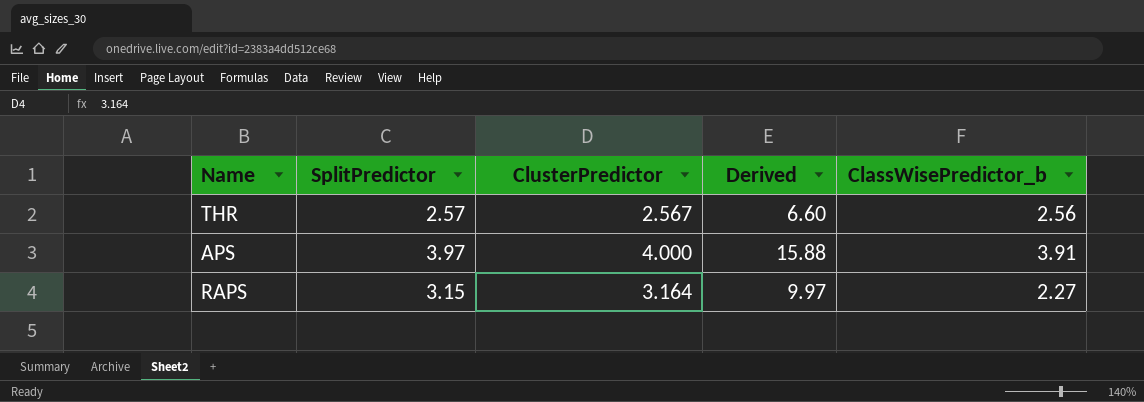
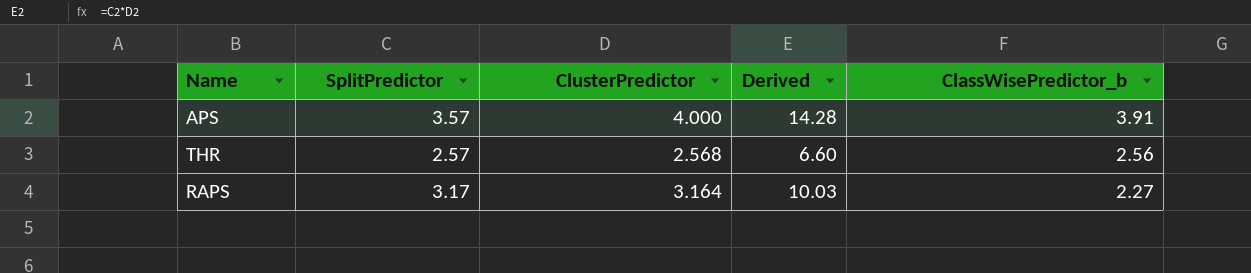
row order: none -> ClassWisePredictor_b descending
APS | SplitPredictor: 3.97 -> 3.57
APS | Derived: 15.88 -> 14.28
THR | ClusterPredictor: 2.567 -> 2.568
RAPS | SplitPredictor: 3.15 -> 3.17
RAPS | Derived: 9.97 -> 10.03

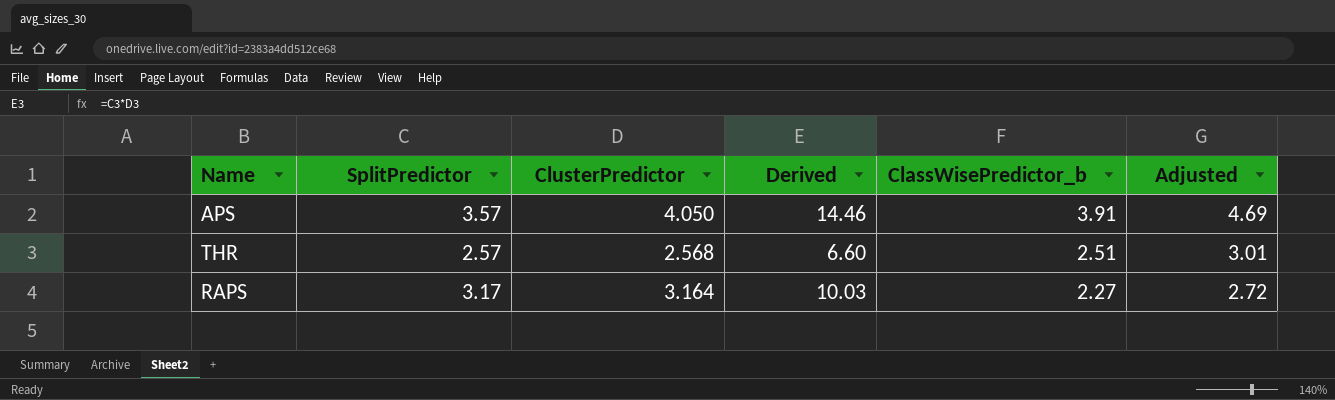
column Adjusted | formula: none -> [ClassWisePredictor_b] * 1.2
APS | ClusterPredictor: 4.000 -> 4.050
APS | Derived: 14.28 -> 14.46
THR | ClassWisePredictor_b: 2.56 -> 2.51

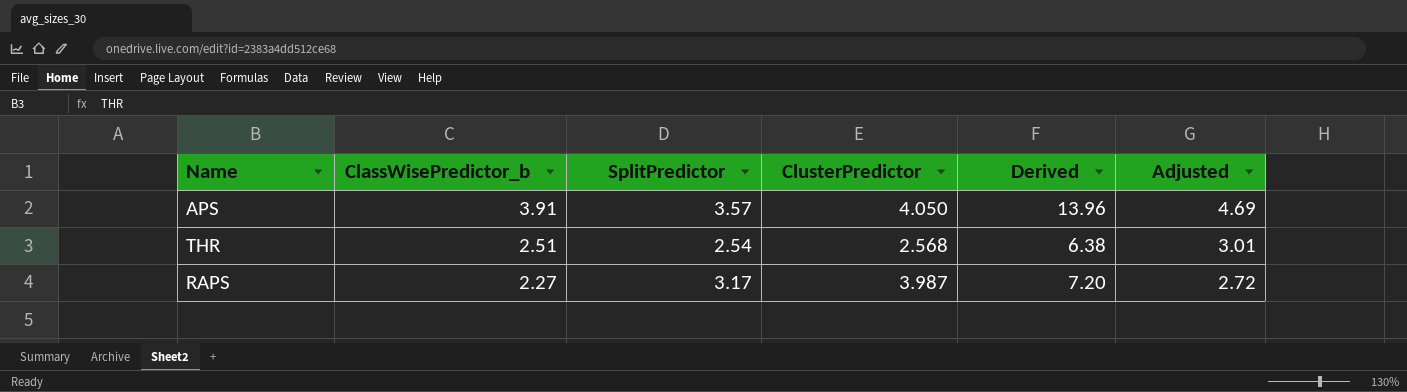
column ClassWisePredictor_b | position: 5 -> 2
column Derived | formula: [SplitPredictor] * [ClusterPredictor] -> [ClassWisePredictor_b] * [SplitPredictor]
THR | SplitPredictor: 2.57 -> 2.54
RAPS | ClusterPredictor: 3.164 -> 3.987

